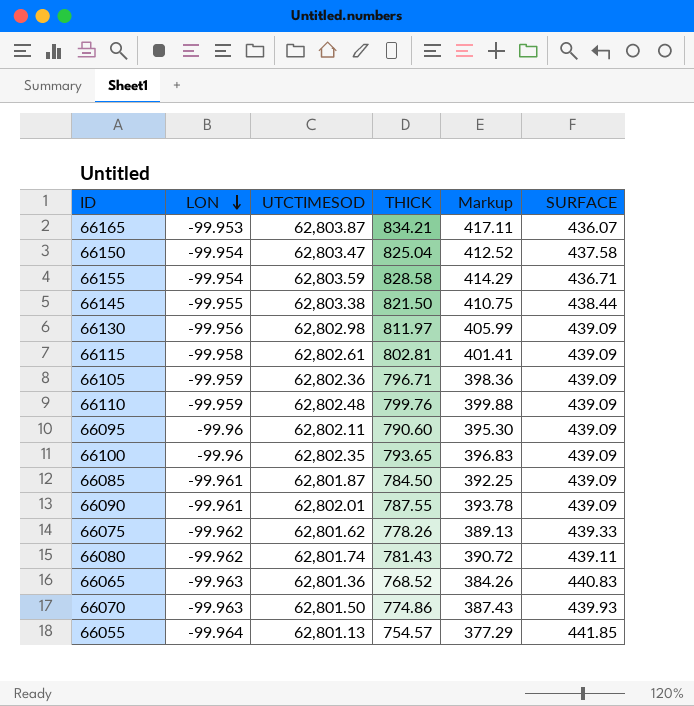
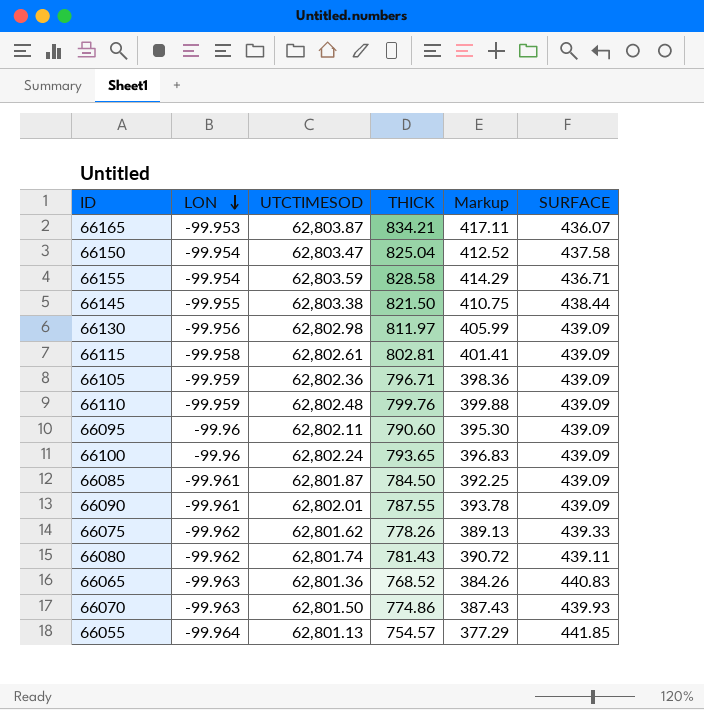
66100 | UTCTIMESOD: 62,802.35 -> 62,802.24

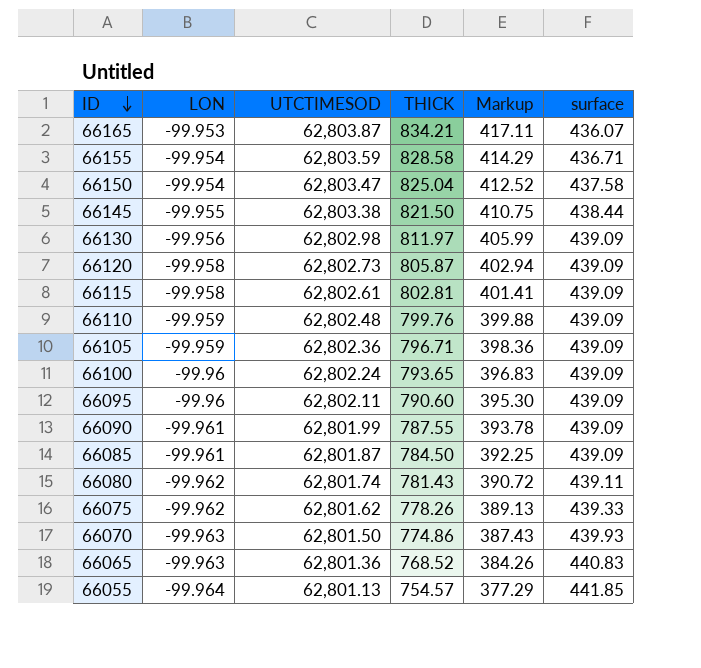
row order: LON descending -> ID descending
column name: SURFACE -> surface
row 66120: none -> -99.958 | 62,802.73 | 805.87 | 402.94 | 439.09
66090 | UTCTIMESOD: 62,802.01 -> 62,801.99

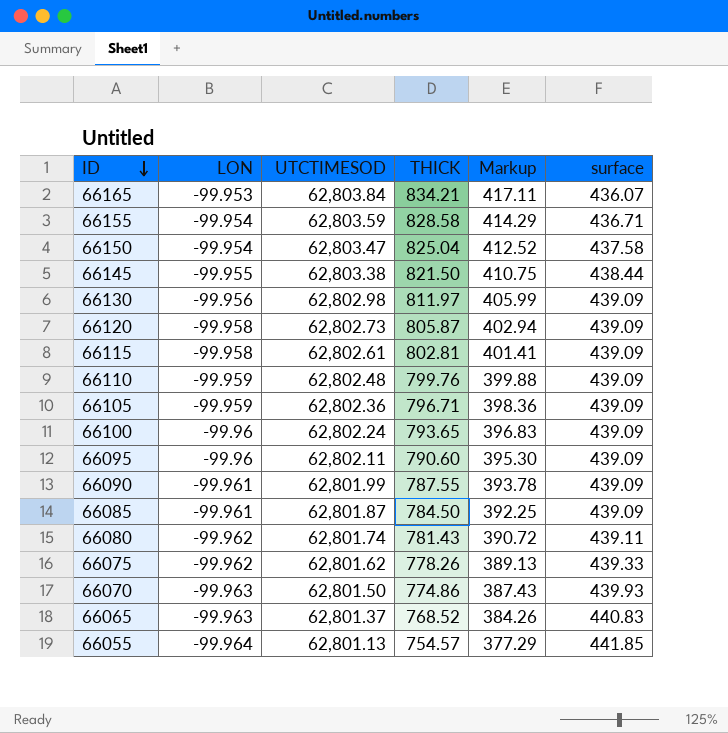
66165 | UTCTIMESOD: 62,803.87 -> 62,803.84
66065 | UTCTIMESOD: 62,801.36 -> 62,801.37

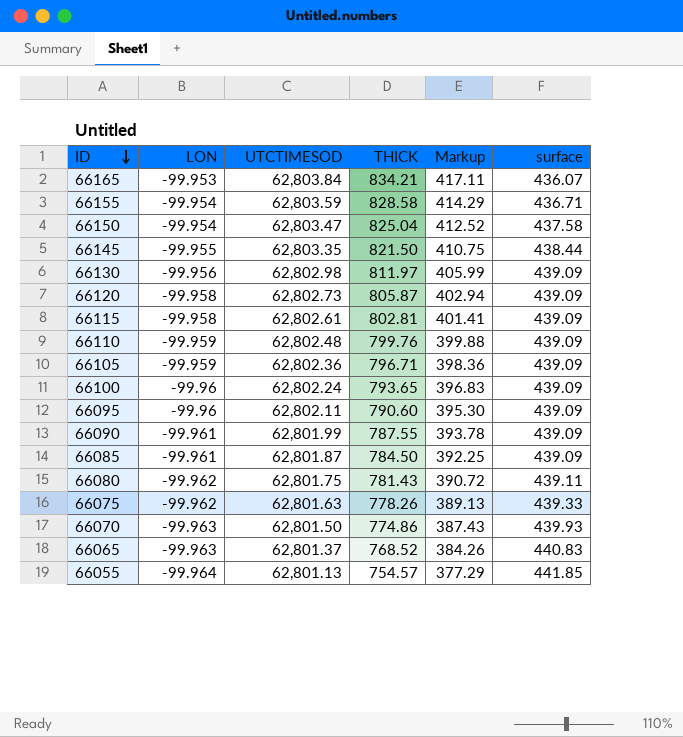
66145 | UTCTIMESOD: 62,803.38 -> 62,803.35
66080 | UTCTIMESOD: 62,801.74 -> 62,801.75
66075 | UTCTIMESOD: 62,801.62 -> 62,801.63

